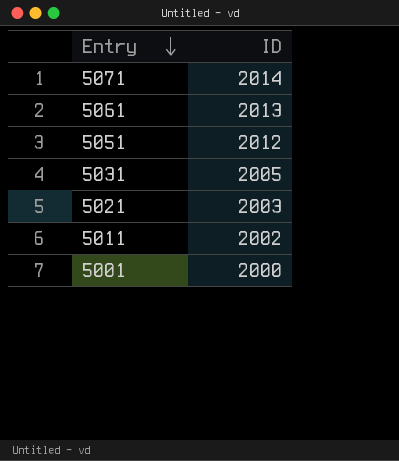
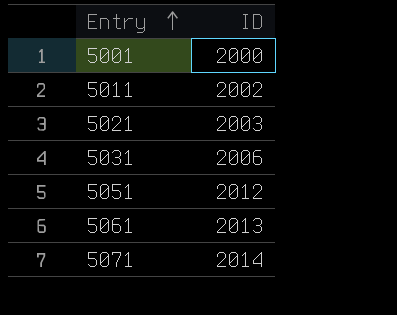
row order: Entry descending -> Entry ascending
5031 | ID: 2005 -> 2006

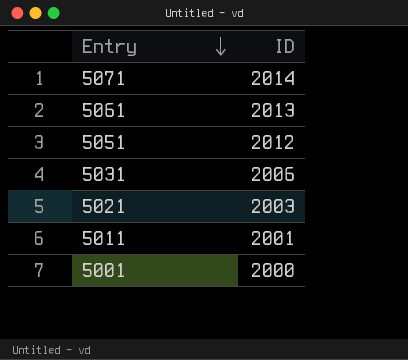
row order: Entry ascending -> Entry descending
5011 | ID: 2002 -> 2001

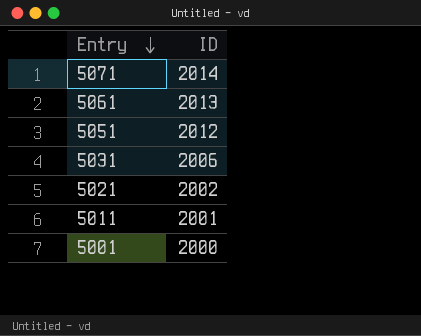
5021 | ID: 2003 -> 2002

